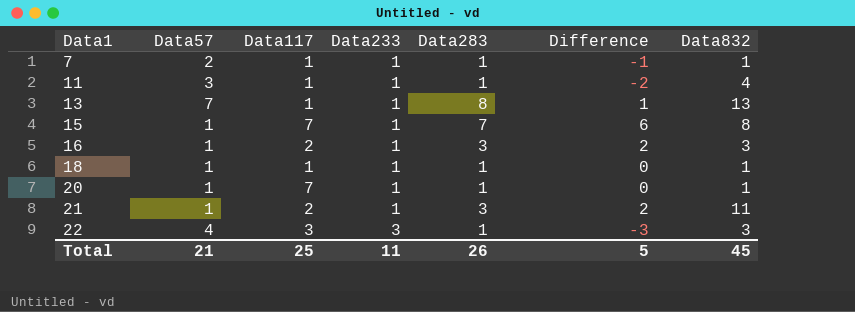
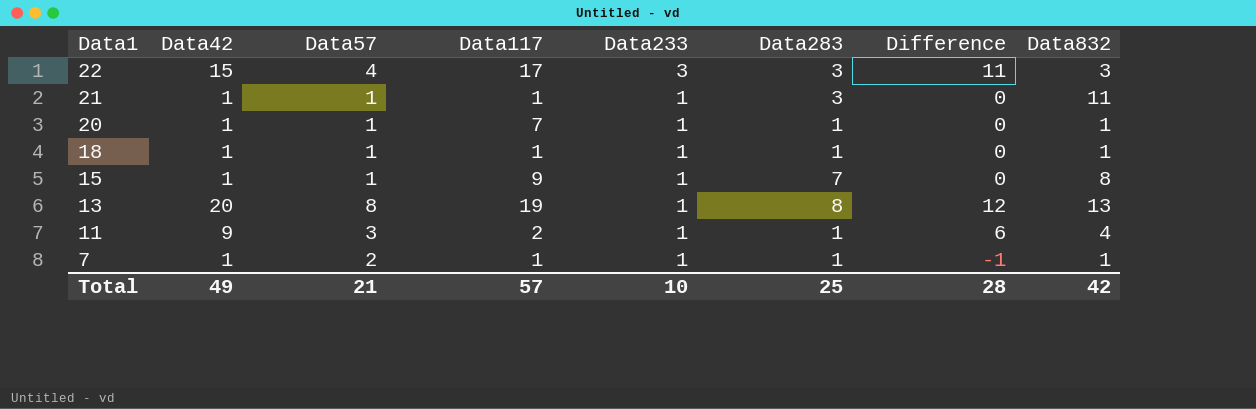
row order: Data1 ascending -> Data1 descending
column Data42 | position: none -> 2
column Difference | formula: [Data283] - [Data57] -> [Data42] - [Data57]
row 16: 1 | 2 | 1 | 3 | 2 | 3 -> none
22 | Data117: 3 -> 17
22 | Data283: 1 -> 3
21 | Data117: 2 -> 1
15 | Data117: 7 -> 9
13 | Data57: 7 -> 8
13 | Data117: 1 -> 19
11 | Data117: 1 -> 2
Total | Data117: 25 -> 57
Total | Data233: 11 -> 10
Total | Data283: 26 -> 25
Total | Difference: 5 -> 28
Total | Data832: 45 -> 42

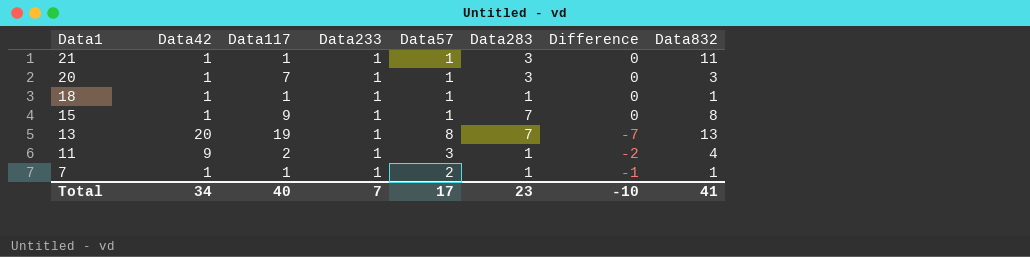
column Data57 | position: 3 -> 5
column Difference | formula: [Data42] - [Data57] -> [Data233] - [Data57]
row 22: 15 | 4 | 17 | 3 | 3 | 11 | 3 -> none
20 | Data283: 1 -> 3
20 | Data832: 1 -> 3
13 | Data283: 8 -> 7
Total | Data42: 49 -> 34
Total | Data117: 57 -> 40
Total | Data233: 10 -> 7
Total | Data57: 21 -> 17
Total | Data283: 25 -> 23
Total | Difference: 28 -> -10
Total | Data832: 42 -> 41

